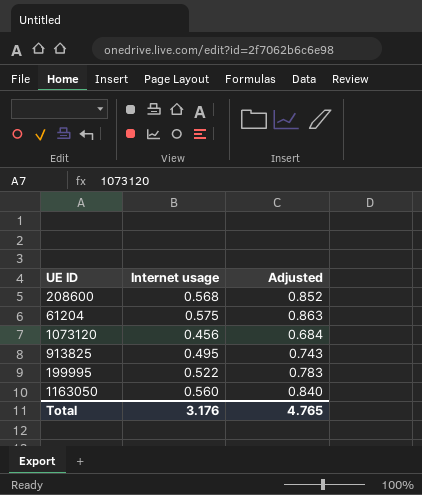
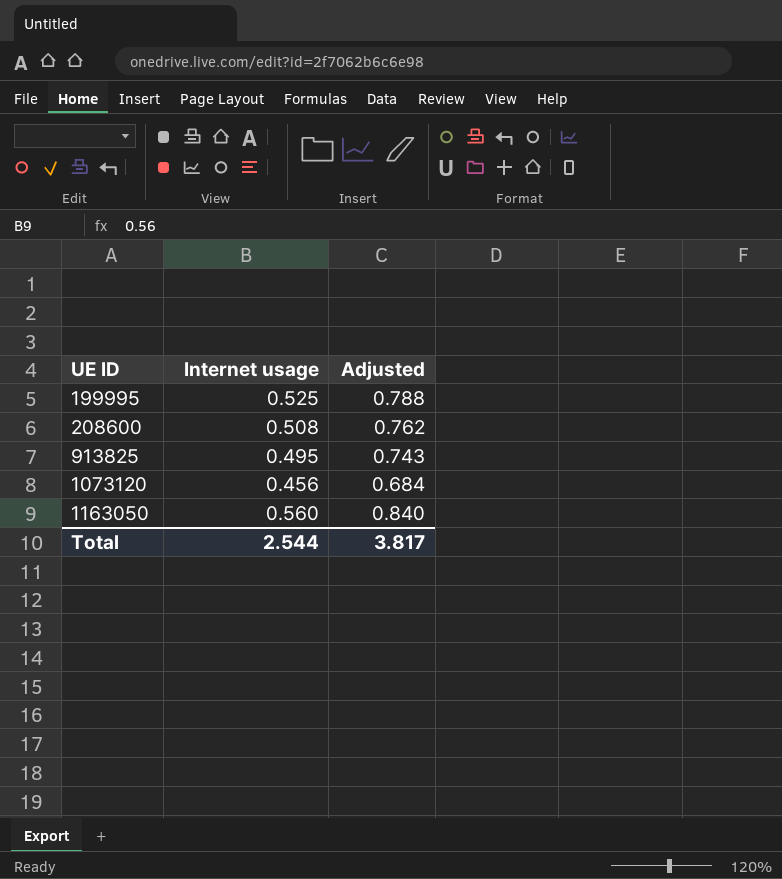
row order: none -> UE ID ascending
row 61204: 0.575 | 0.863 -> none
199995 | Internet usage: 0.522 -> 0.525
199995 | Adjusted: 0.783 -> 0.788
208600 | Internet usage: 0.568 -> 0.508
208600 | Adjusted: 0.852 -> 0.762
Total | Internet usage: 3.176 -> 2.544
Total | Adjusted: 4.765 -> 3.817

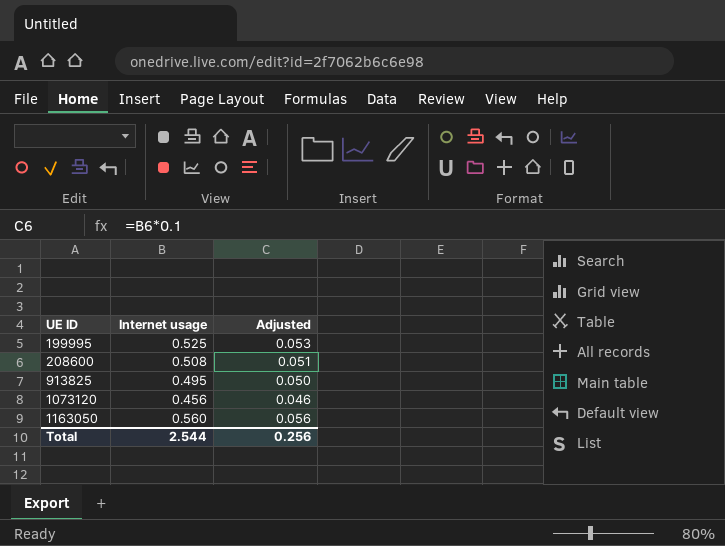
column Adjusted | formula: [Internet usage] * 1.5 -> [Internet usage] * 0.1
Total | Adjusted: 3.817 -> 0.256

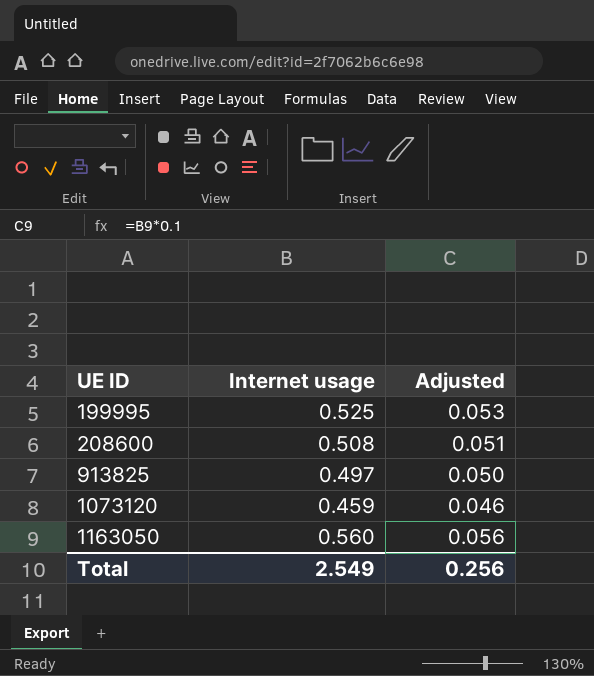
913825 | Internet usage: 0.495 -> 0.497
1073120 | Internet usage: 0.456 -> 0.459
Total | Internet usage: 2.544 -> 2.549

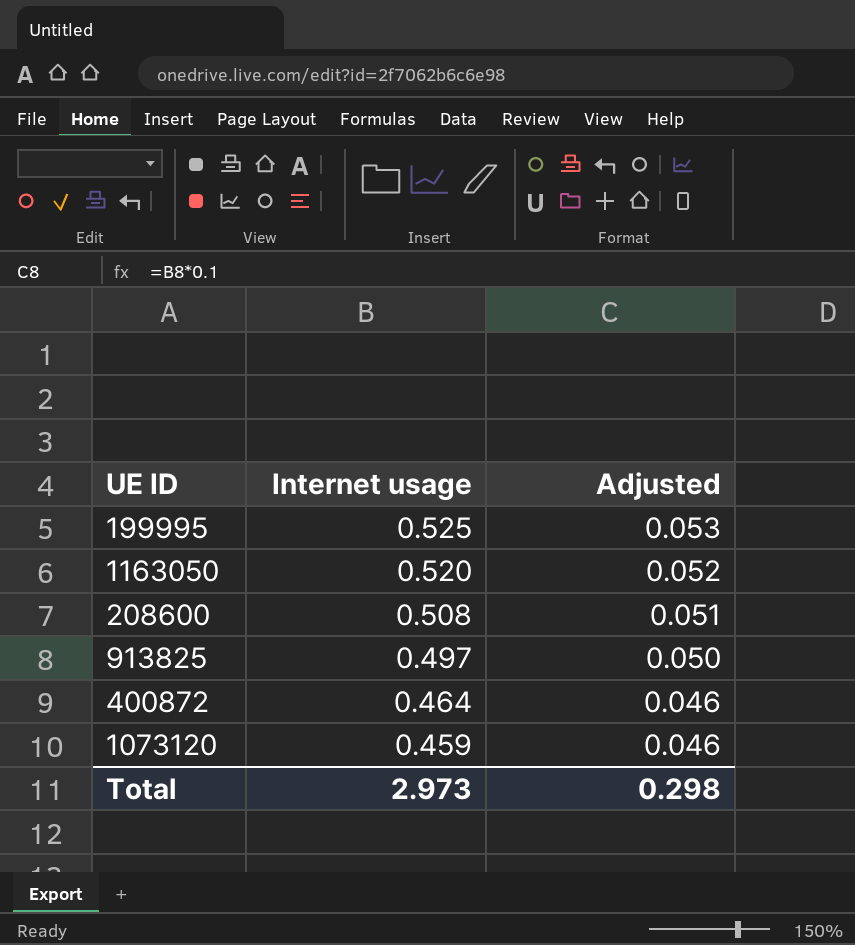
row order: UE ID ascending -> Internet usage descending
1163050 | Internet usage: 0.560 -> 0.520
1163050 | Adjusted: 0.056 -> 0.052
row 400872: none -> 0.464 | 0.046
Total | Internet usage: 2.549 -> 2.973
Total | Adjusted: 0.256 -> 0.298

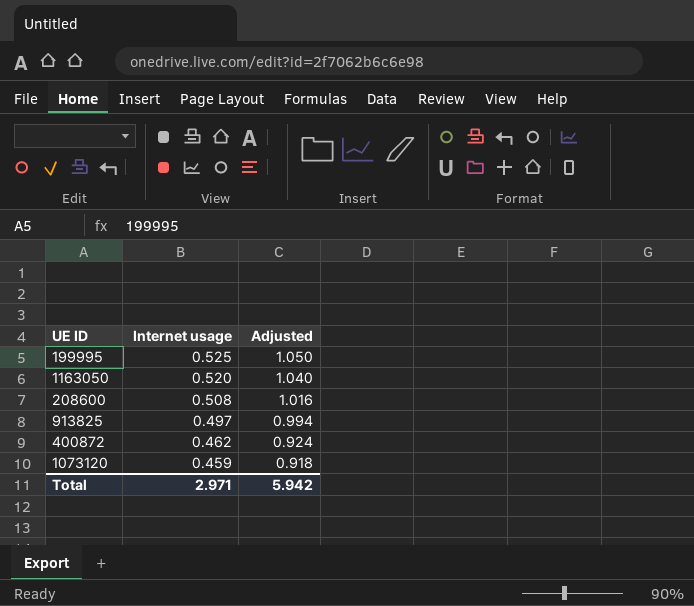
column Adjusted | formula: [Internet usage] * 0.1 -> [Internet usage] * 2
400872 | Internet usage: 0.464 -> 0.462
Total | Internet usage: 2.973 -> 2.971
Total | Adjusted: 0.298 -> 5.942

